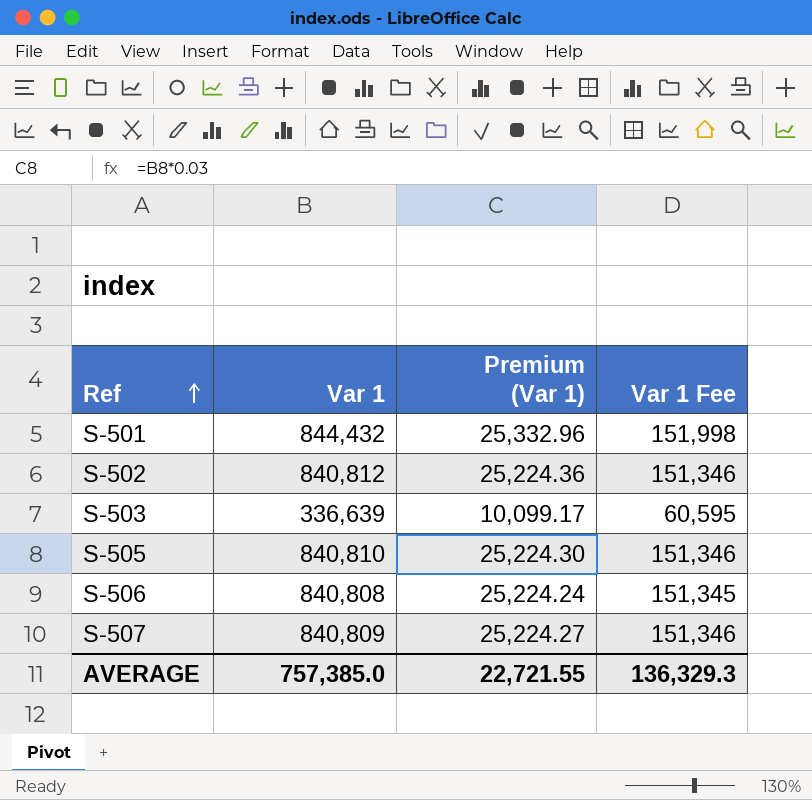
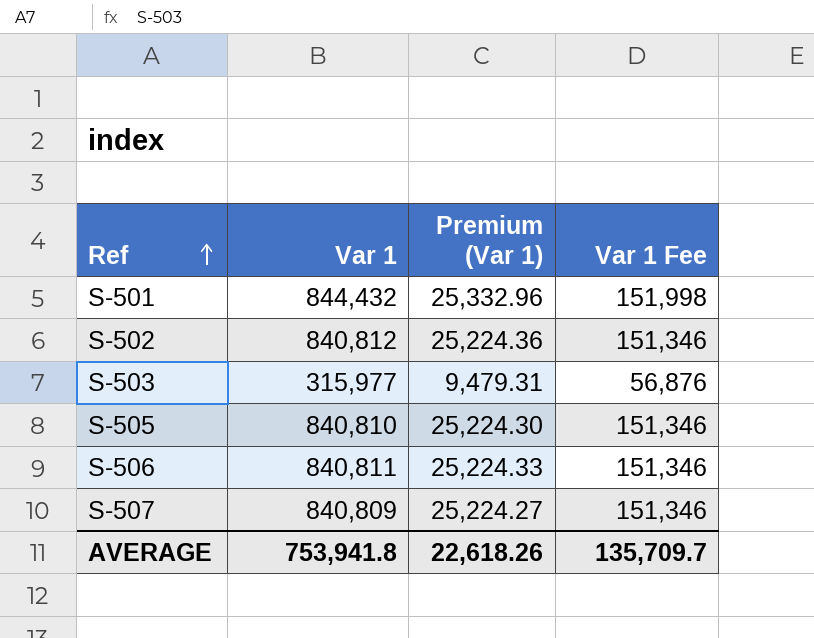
S-503 | Var 1: 336,639 -> 315,977
S-503 | Premium (Var 1): 10,099.17 -> 9,479.31
S-503 | Var 1 Fee: 60,595 -> 56,876
S-506 | Var 1: 840,808 -> 840,811
S-506 | Premium (Var 1): 25,224.24 -> 25,224.33
S-506 | Var 1 Fee: 151,345 -> 151,346
AVERAGE | Var 1: 757,385.0 -> 753,941.8
AVERAGE | Premium (Var 1): 22,721.55 -> 22,618.26
AVERAGE | Var 1 Fee: 136,329.3 -> 135,709.7

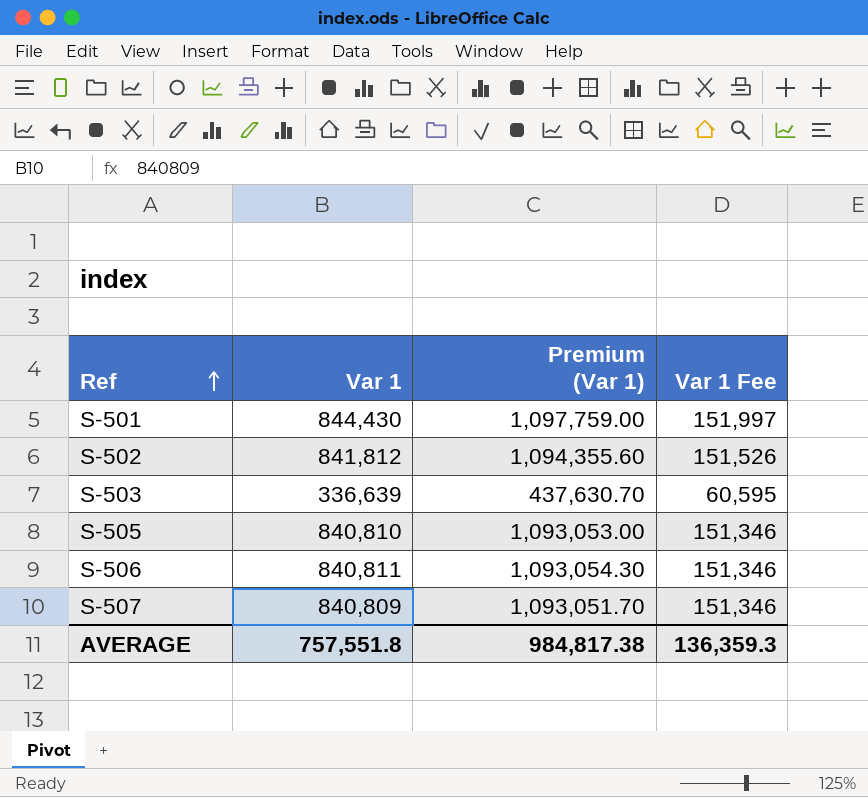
column Premium (Var 1) | formula: [Var 1] * 0.03 -> [Var 1] * 1.3
S-501 | Var 1: 844,432 -> 844,430
S-501 | Var 1 Fee: 151,998 -> 151,997
S-502 | Var 1: 840,812 -> 841,812
S-502 | Var 1 Fee: 151,346 -> 151,526
S-503 | Var 1: 315,977 -> 336,639
S-503 | Var 1 Fee: 56,876 -> 60,595
AVERAGE | Var 1: 753,941.8 -> 757,551.8
AVERAGE | Premium (Var 1): 22,618.26 -> 984,817.38
AVERAGE | Var 1 Fee: 135,709.7 -> 136,359.3

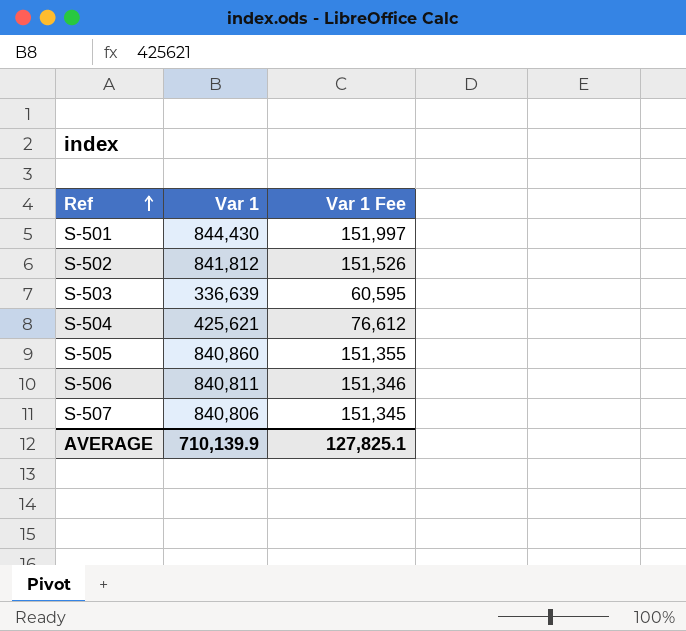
column Premium (Var 1) | formula: [Var 1] * 1.3 -> none
row S-504: none -> 425,621 | 76,612
S-505 | Var 1: 840,810 -> 840,860
S-505 | Var 1 Fee: 151,346 -> 151,355
S-507 | Var 1: 840,809 -> 840,806
S-507 | Var 1 Fee: 151,346 -> 151,345
AVERAGE | Var 1: 757,551.8 -> 710,139.9
AVERAGE | Var 1 Fee: 136,359.3 -> 127,825.1

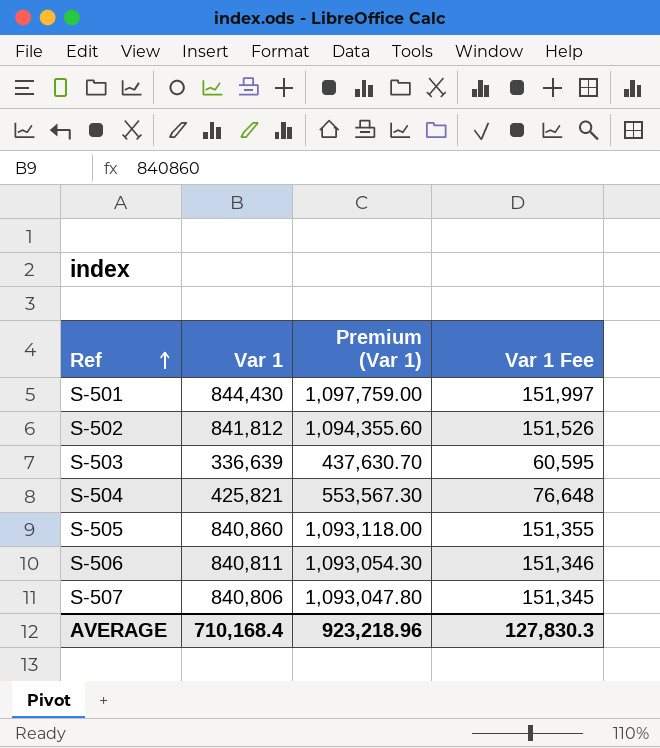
column Premium (Var 1) | formula: none -> [Var 1] * 1.3
S-504 | Var 1: 425,621 -> 425,821
S-504 | Var 1 Fee: 76,612 -> 76,648
AVERAGE | Var 1: 710,139.9 -> 710,168.4
AVERAGE | Var 1 Fee: 127,825.1 -> 127,830.3

